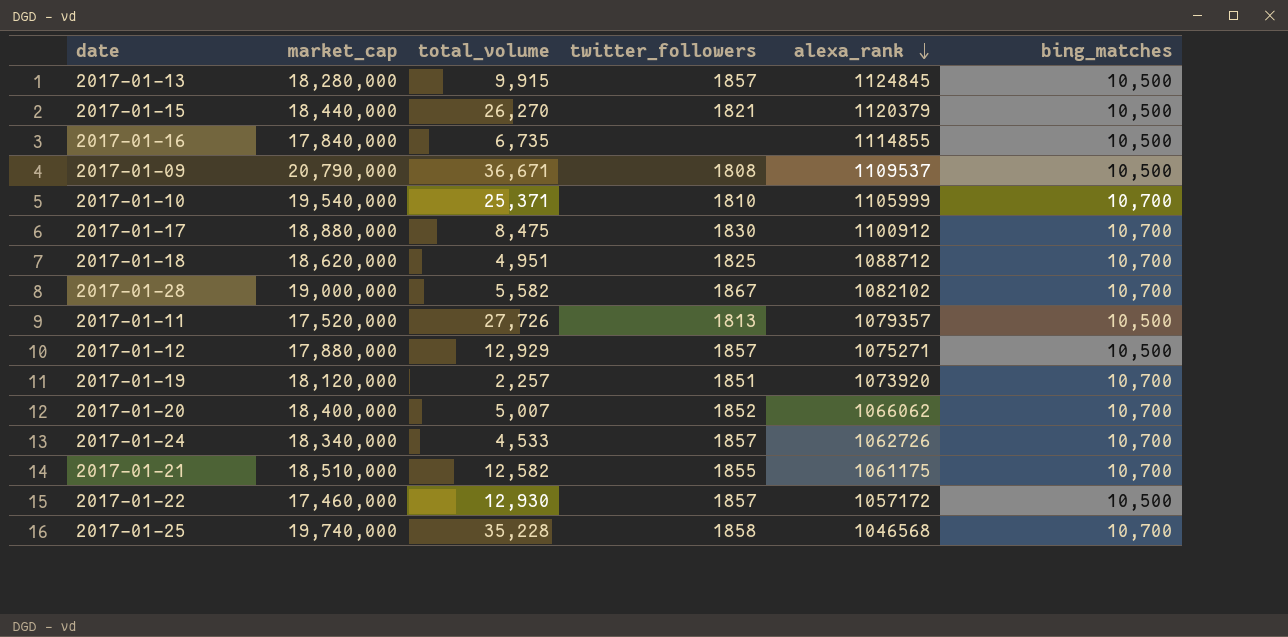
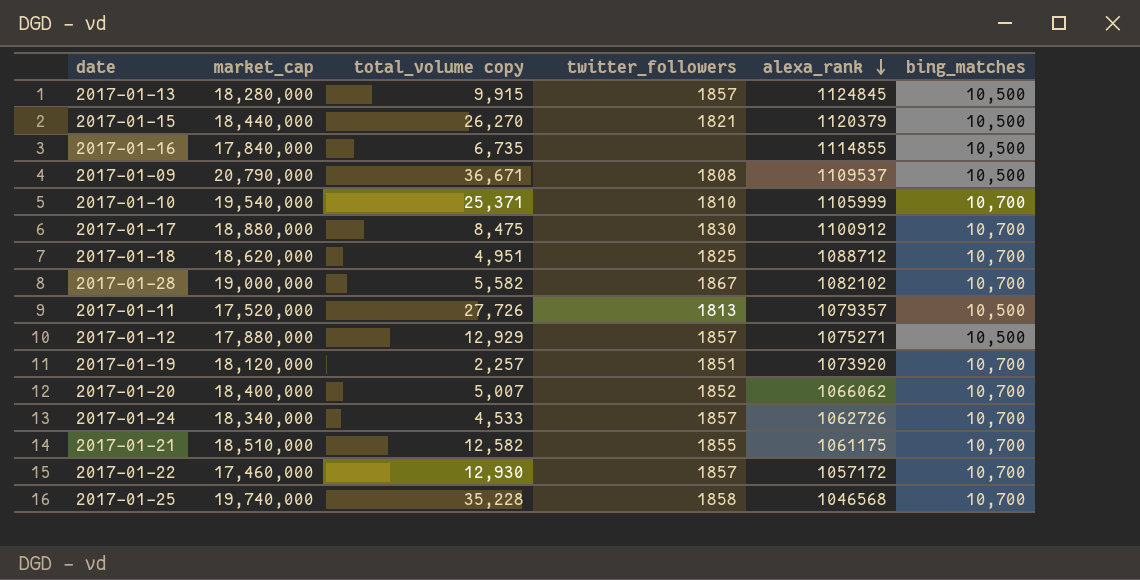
column name: total_volume -> total_volume copy
2017-01-22 | bing_matches: 10,500 -> 10,700

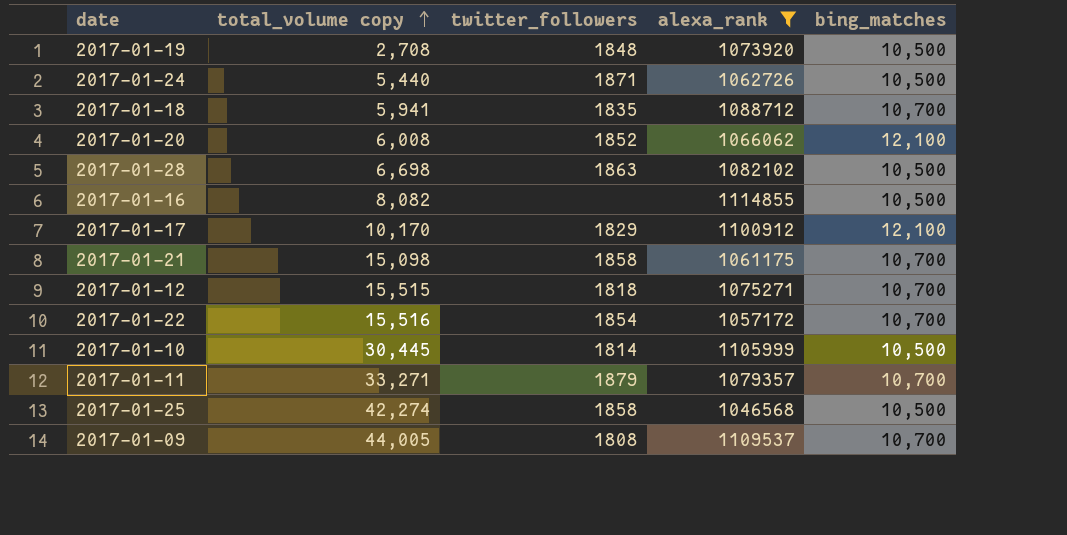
filter: none -> alexa_rank <= 1114855
row order: alexa_rank descending -> total_volume copy ascending
column market_cap | position: 2 -> none
2017-01-19 | total_volume copy: 2,257 -> 2,708
2017-01-19 | twitter_followers: 1851 -> 1848
2017-01-19 | bing_matches: 10,700 -> 10,500
2017-01-24 | total_volume copy: 4,533 -> 5,440
2017-01-24 | twitter_followers: 1857 -> 1871
2017-01-24 | bing_matches: 10,700 -> 10,500
2017-01-18 | total_volume copy: 4,951 -> 5,941
2017-01-18 | twitter_followers: 1825 -> 1835
2017-01-20 | total_volume copy: 5,007 -> 6,008
2017-01-20 | bing_matches: 10,700 -> 12,100
2017-01-28 | total_volume copy: 5,582 -> 6,698
2017-01-28 | twitter_followers: 1867 -> 1863
2017-01-28 | bing_matches: 10,700 -> 10,500
2017-01-16 | total_volume copy: 6,735 -> 8,082
2017-01-17 | total_volume copy: 8,475 -> 10,170
2017-01-17 | twitter_followers: 1830 -> 1829
2017-01-17 | bing_matches: 10,700 -> 12,100
2017-01-21 | total_volume copy: 12,582 -> 15,098
2017-01-21 | twitter_followers: 1855 -> 1858
2017-01-12 | total_volume copy: 12,929 -> 15,515
2017-01-12 | twitter_followers: 1857 -> 1818
2017-01-12 | bing_matches: 10,500 -> 10,700
2017-01-22 | total_volume copy: 12,930 -> 15,516
2017-01-22 | twitter_followers: 1857 -> 1854
2017-01-10 | total_volume copy: 25,371 -> 30,445
2017-01-10 | twitter_followers: 1810 -> 1814
2017-01-10 | bing_matches: 10,700 -> 10,500
2017-01-11 | total_volume copy: 27,726 -> 33,271
2017-01-11 | twitter_followers: 1813 -> 1879
2017-01-11 | bing_matches: 10,500 -> 10,700
2017-01-25 | total_volume copy: 35,228 -> 42,274
2017-01-25 | bing_matches: 10,700 -> 10,500
2017-01-09 | total_volume copy: 36,671 -> 44,005
2017-01-09 | bing_matches: 10,500 -> 10,700

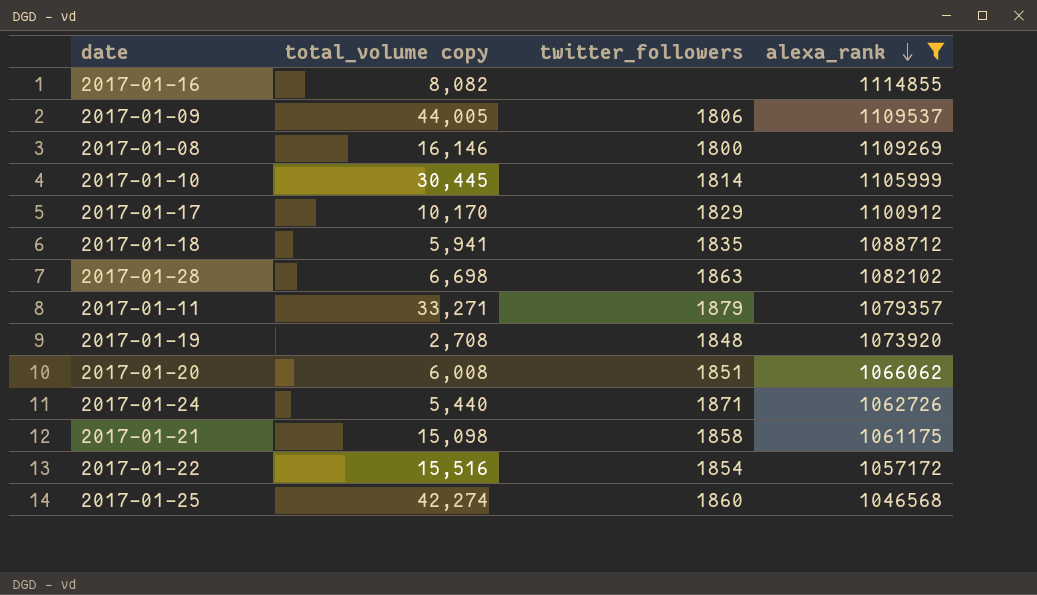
row order: total_volume copy ascending -> alexa_rank descending
column bing_matches | position: 5 -> none
row 2017-01-12: 15,515 | 1818 | 1075271 | 10,700 -> none
2017-01-09 | twitter_followers: 1808 -> 1806
row 2017-01-08: none -> 16,146 | 1800 | 1109269
2017-01-20 | twitter_followers: 1852 -> 1851
2017-01-25 | twitter_followers: 1858 -> 1860

